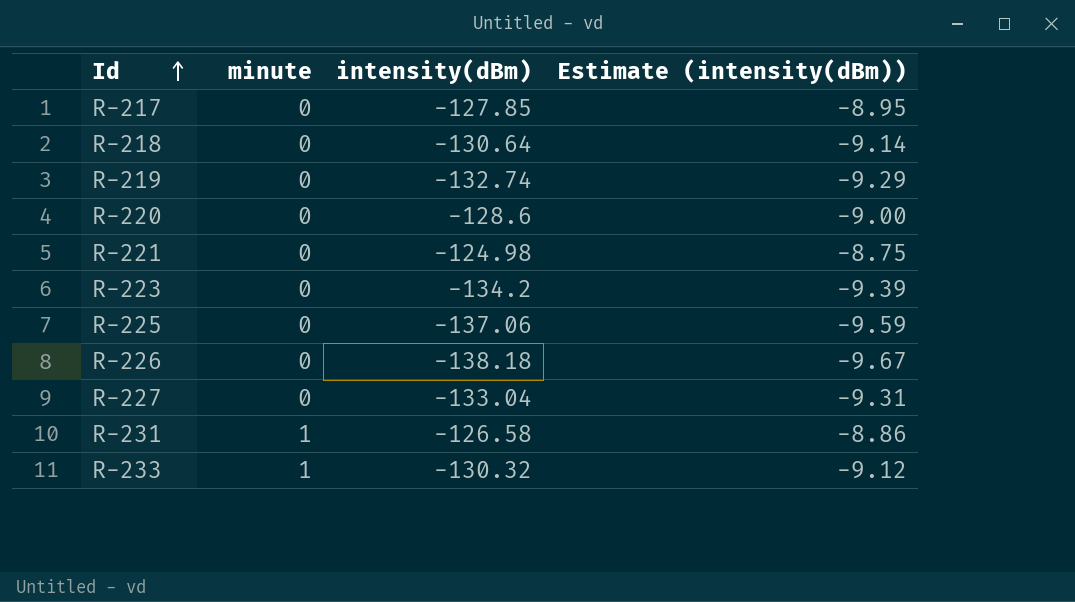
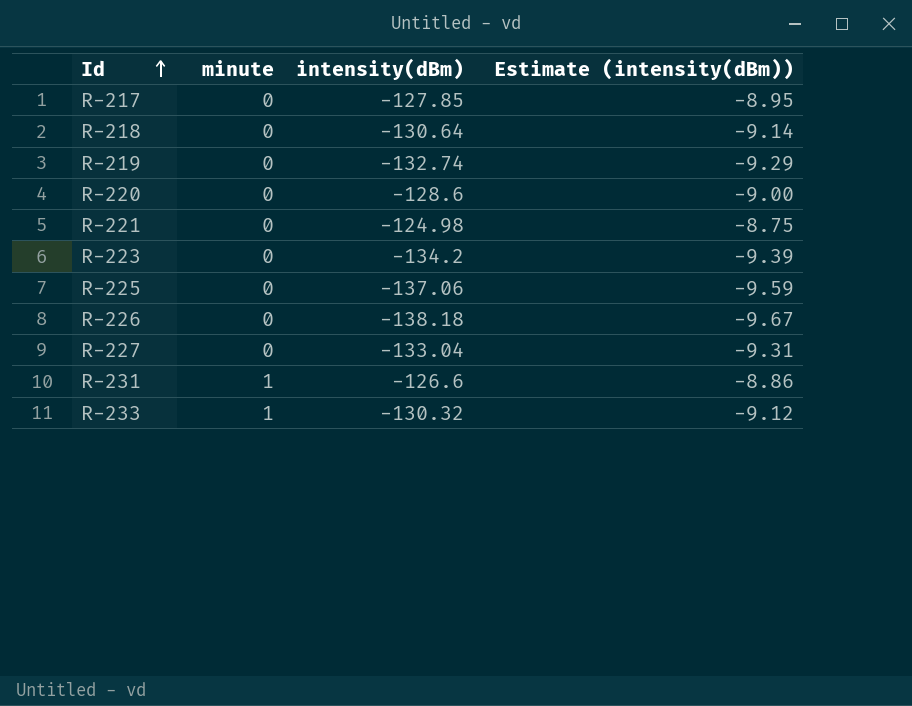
R-231 | intensity(dBm): -126.58 -> -126.6

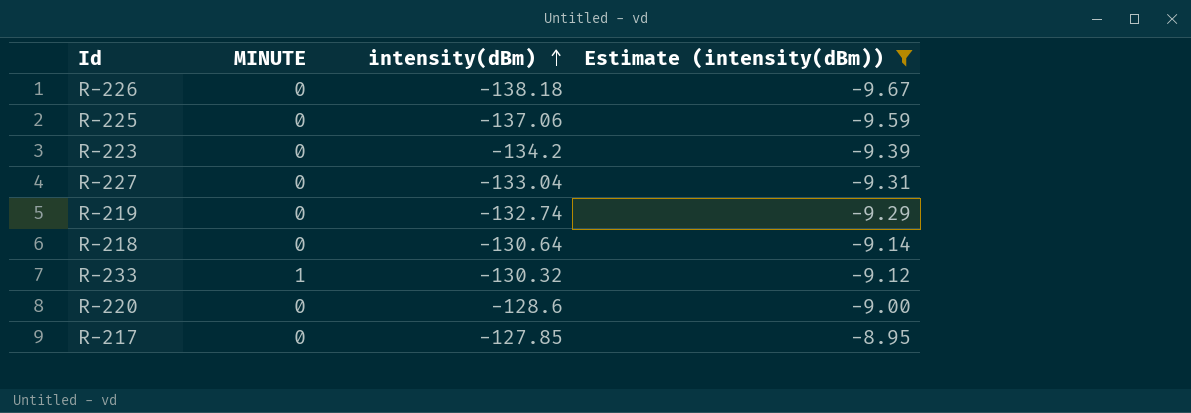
filter: none -> Estimate (intensity(dBm)) <= -8.95
row order: Id ascending -> intensity(dBm) ascending
column name: minute -> MINUTE

